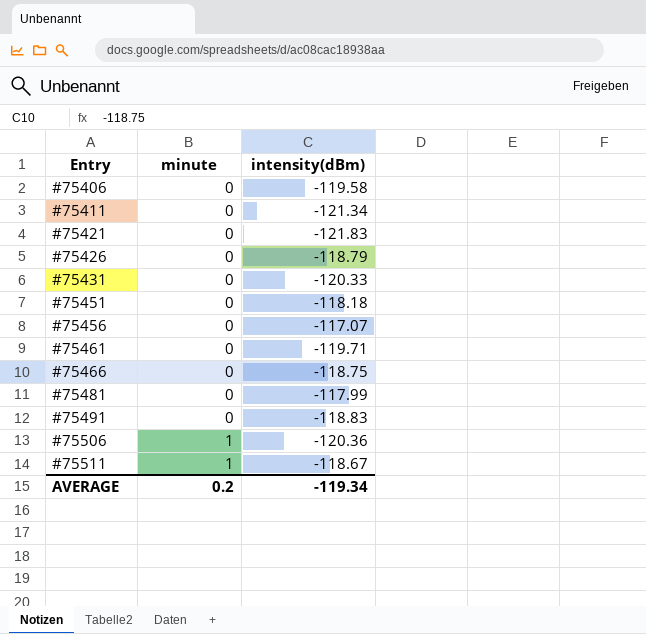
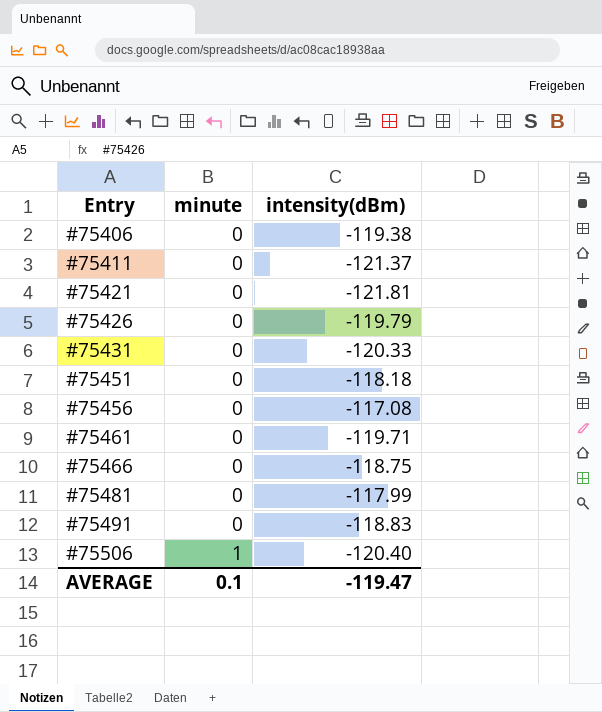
row #75511: 1 | -118.67 -> none
#75406 | intensity(dBm): -119.58 -> -119.38
#75411 | intensity(dBm): -121.34 -> -121.37
#75421 | intensity(dBm): -121.83 -> -121.81
#75426 | intensity(dBm): -118.79 -> -119.79
#75456 | intensity(dBm): -117.07 -> -117.08
#75506 | intensity(dBm): -120.36 -> -120.40
AVERAGE | minute: 0.2 -> 0.1
AVERAGE | intensity(dBm): -119.34 -> -119.47

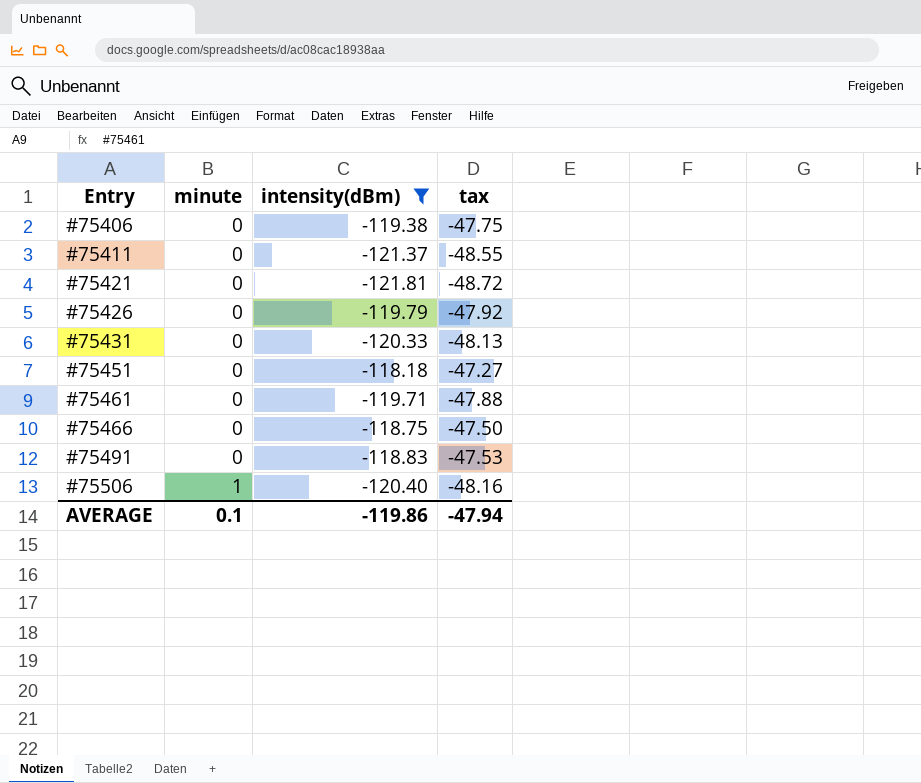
filter: none -> intensity(dBm) <= -118.18
column tax | formula: none -> [intensity(dBm)] * 0.4
AVERAGE | intensity(dBm): -119.47 -> -119.86

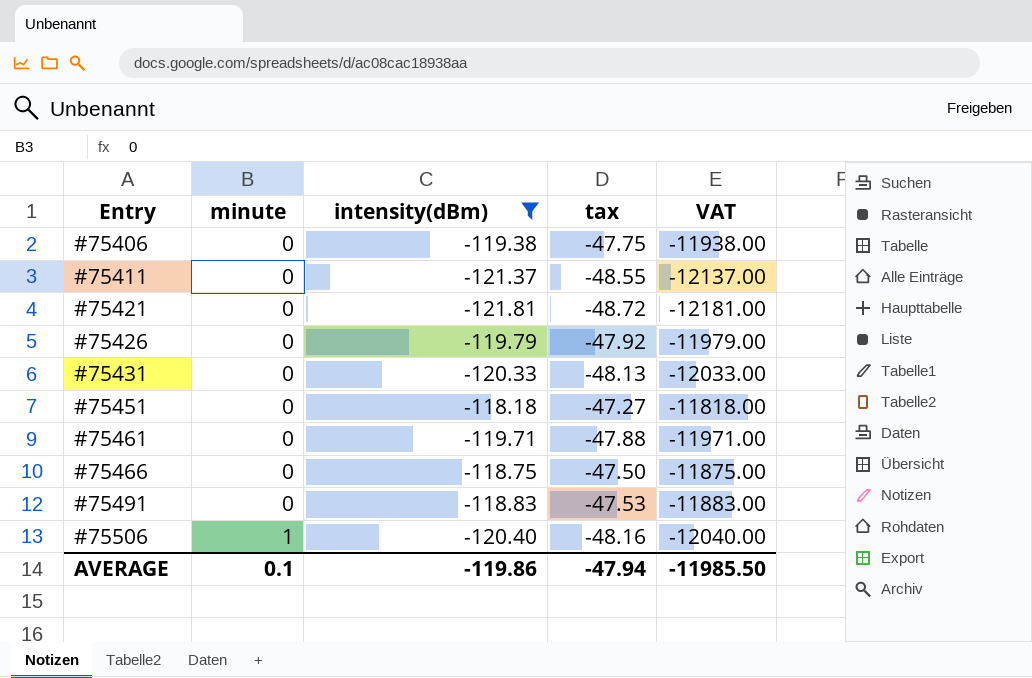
column VAT | formula: none -> [intensity(dBm)] * 100

